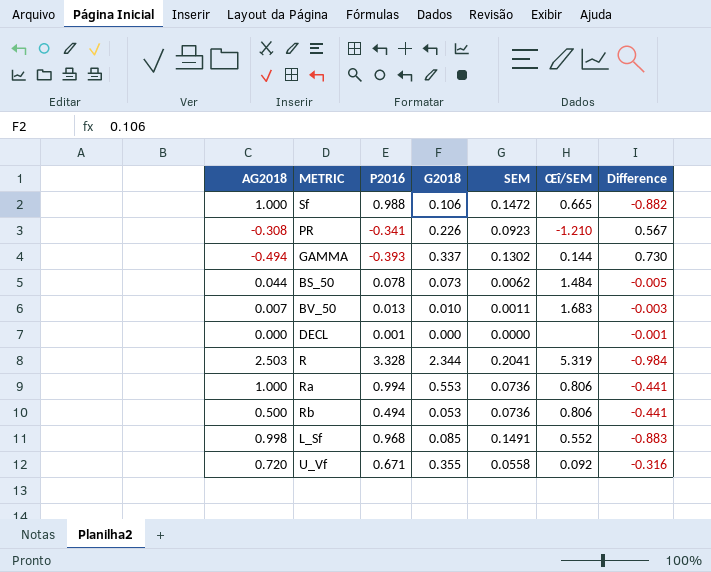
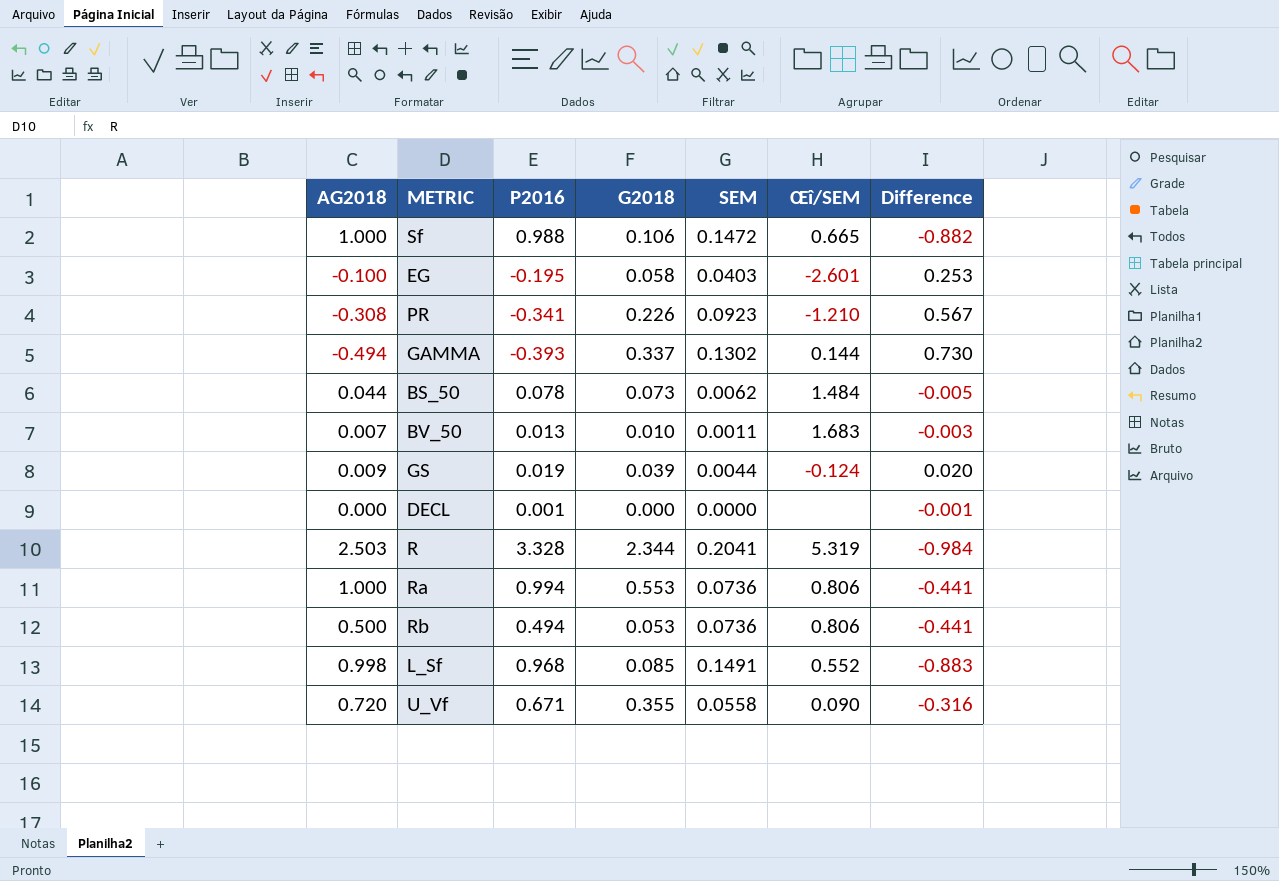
row EG: none -> -0.100 | -0.195 | 0.058 | 0.0403 | -2.601 | 0.253
row GS: none -> 0.009 | 0.019 | 0.039 | 0.0044 | -0.124 | 0.020
U_Vf | Œî/SEM: 0.092 -> 0.090

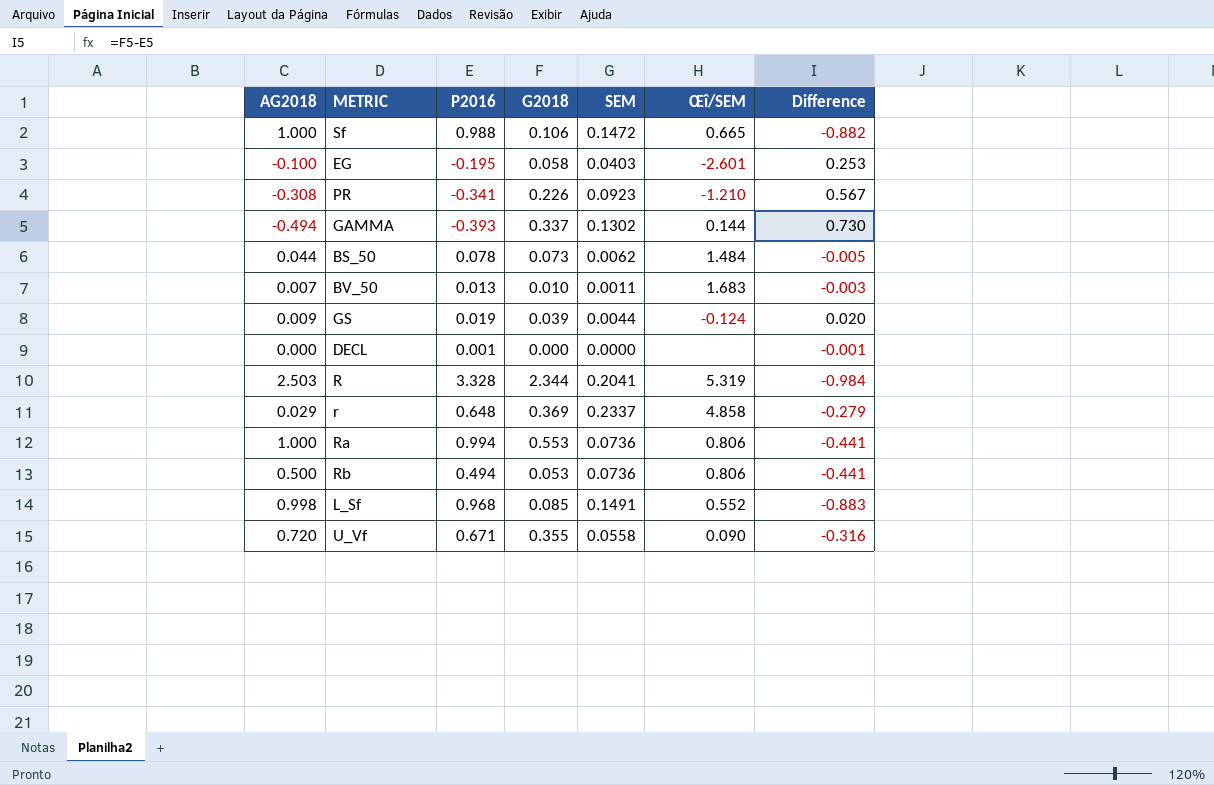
row r: none -> 0.029 | 0.648 | 0.369 | 0.2337 | 4.858 | -0.279

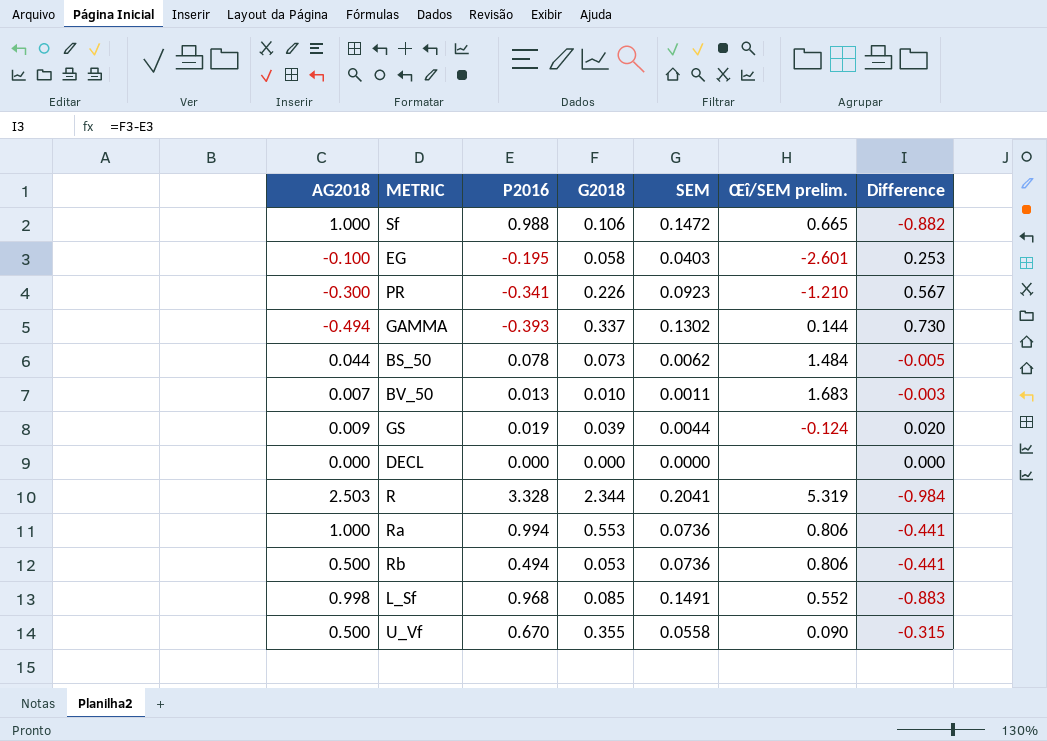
column name: Œî/SEM -> Œî/SEM prelim.
row r: 0.029 | 0.648 | 0.369 | 0.2337 | 4.858 | -0.279 -> none
PR | AG2018: -0.308 -> -0.300
DECL | P2016: 0.001 -> 0.000
DECL | Difference: -0.001 -> 0.000
U_Vf | AG2018: 0.720 -> 0.500
U_Vf | P2016: 0.671 -> 0.670
U_Vf | Difference: -0.316 -> -0.315

